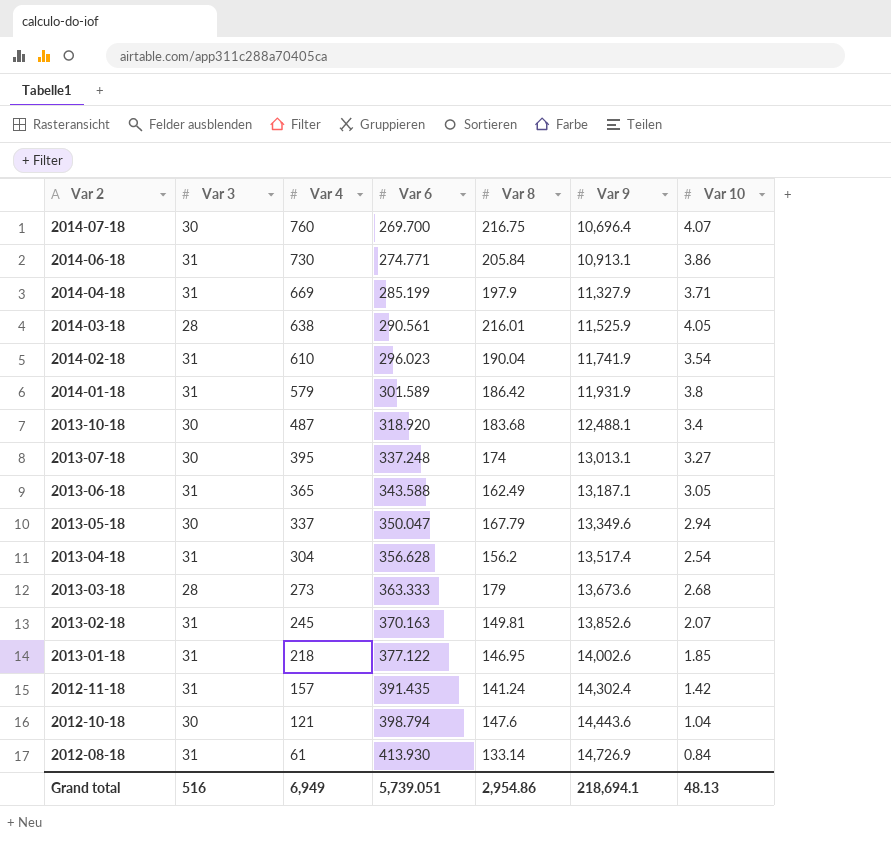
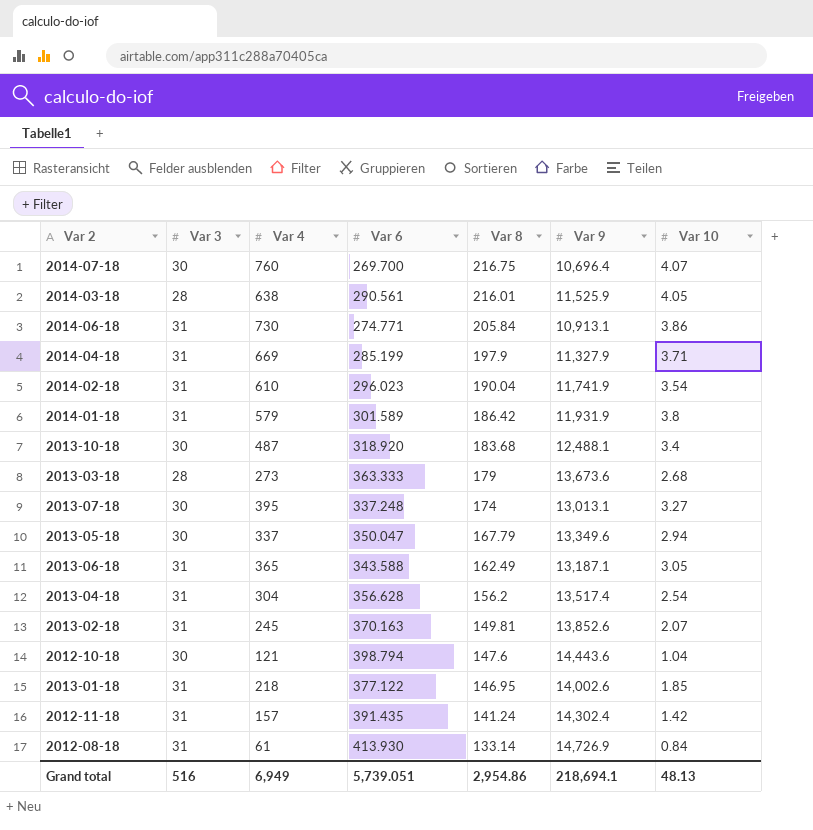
row order: Var 2 descending -> Var 8 descending

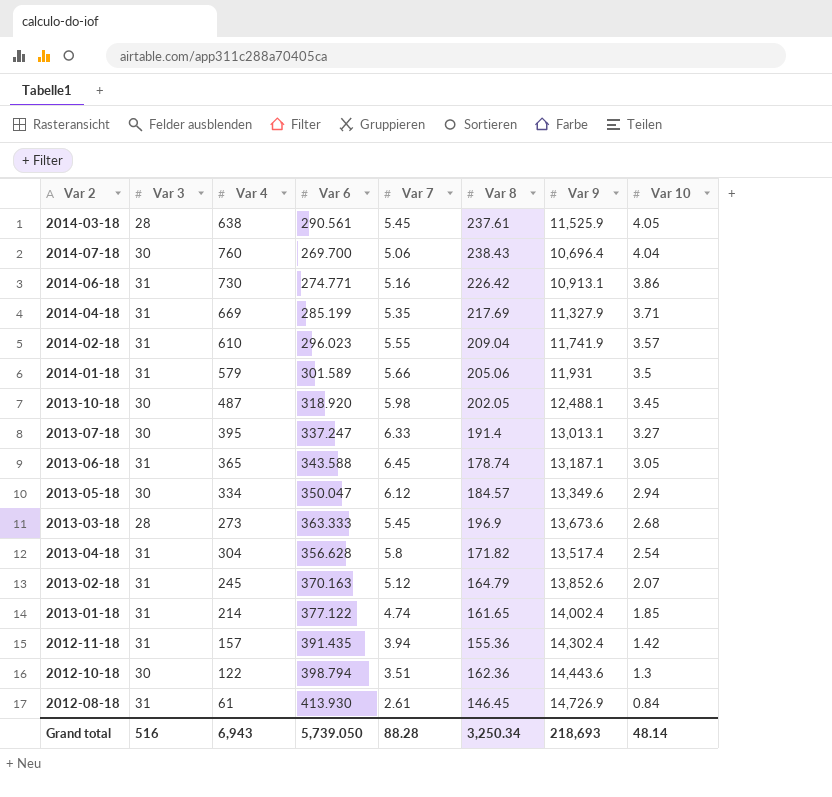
row order: Var 8 descending -> Var 10 descending
column Var 7 | position: none -> 5
2014-03-18 | Var 8: 216.01 -> 237.61
2014-07-18 | Var 8: 216.75 -> 238.43
2014-07-18 | Var 10: 4.07 -> 4.04
2014-06-18 | Var 8: 205.84 -> 226.42
2014-04-18 | Var 8: 197.9 -> 217.69
2014-02-18 | Var 8: 190.04 -> 209.04
2014-02-18 | Var 10: 3.54 -> 3.57
2014-01-18 | Var 8: 186.42 -> 205.06
2014-01-18 | Var 9: 11,931.9 -> 11,931
2014-01-18 | Var 10: 3.8 -> 3.5
2013-10-18 | Var 8: 183.68 -> 202.05
2013-10-18 | Var 10: 3.4 -> 3.45
2013-07-18 | Var 6: 337.248 -> 337.247
2013-07-18 | Var 8: 174 -> 191.4
2013-06-18 | Var 8: 162.49 -> 178.74
2013-05-18 | Var 4: 337 -> 334
2013-05-18 | Var 8: 167.79 -> 184.57
2013-03-18 | Var 8: 179 -> 196.9
2013-04-18 | Var 8: 156.2 -> 171.82
2013-02-18 | Var 8: 149.81 -> 164.79
2013-01-18 | Var 4: 218 -> 214
2013-01-18 | Var 8: 146.95 -> 161.65
2013-01-18 | Var 9: 14,002.6 -> 14,002.4
2012-11-18 | Var 8: 141.24 -> 155.36
2012-10-18 | Var 4: 121 -> 122
2012-10-18 | Var 8: 147.6 -> 162.36
2012-10-18 | Var 10: 1.04 -> 1.3
2012-08-18 | Var 8: 133.14 -> 146.45
Grand total | Var 4: 6,949 -> 6,943
Grand total | Var 6: 5,739.051 -> 5,739.050
Grand total | Var 8: 2,954.86 -> 3,250.34
Grand total | Var 9: 218,694.1 -> 218,693
Grand total | Var 10: 48.13 -> 48.14

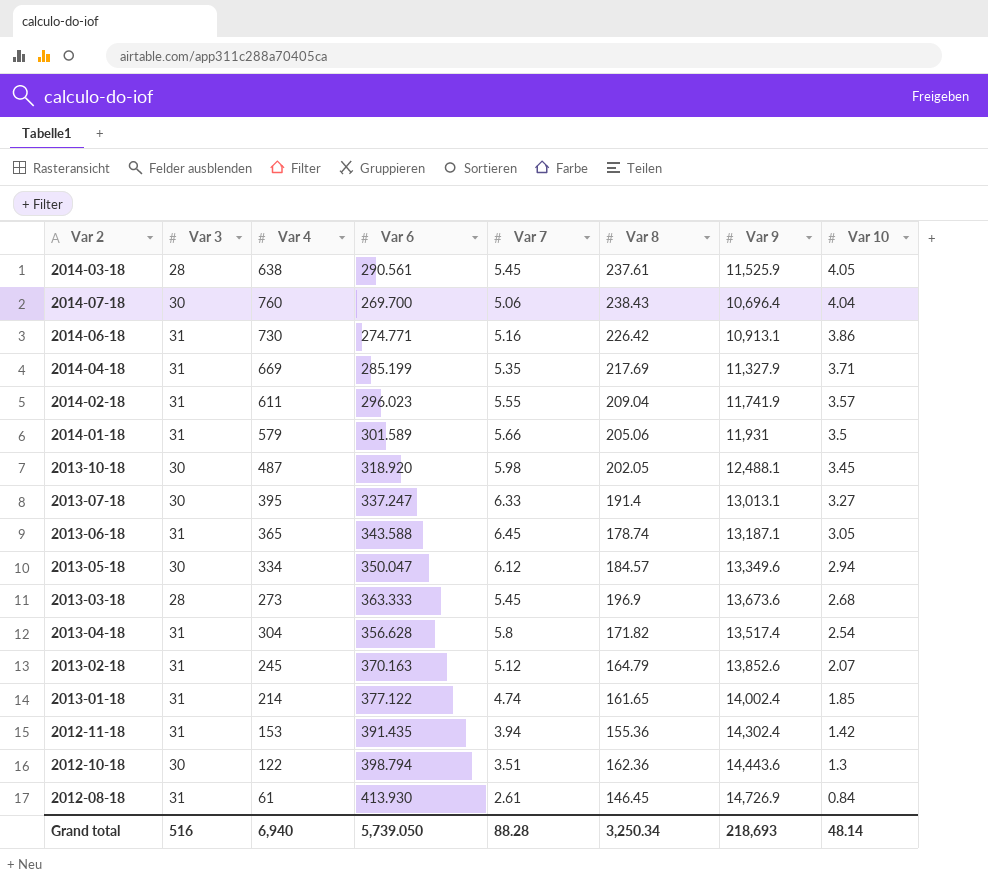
2014-02-18 | Var 4: 610 -> 611
2012-11-18 | Var 4: 157 -> 153
Grand total | Var 4: 6,943 -> 6,940

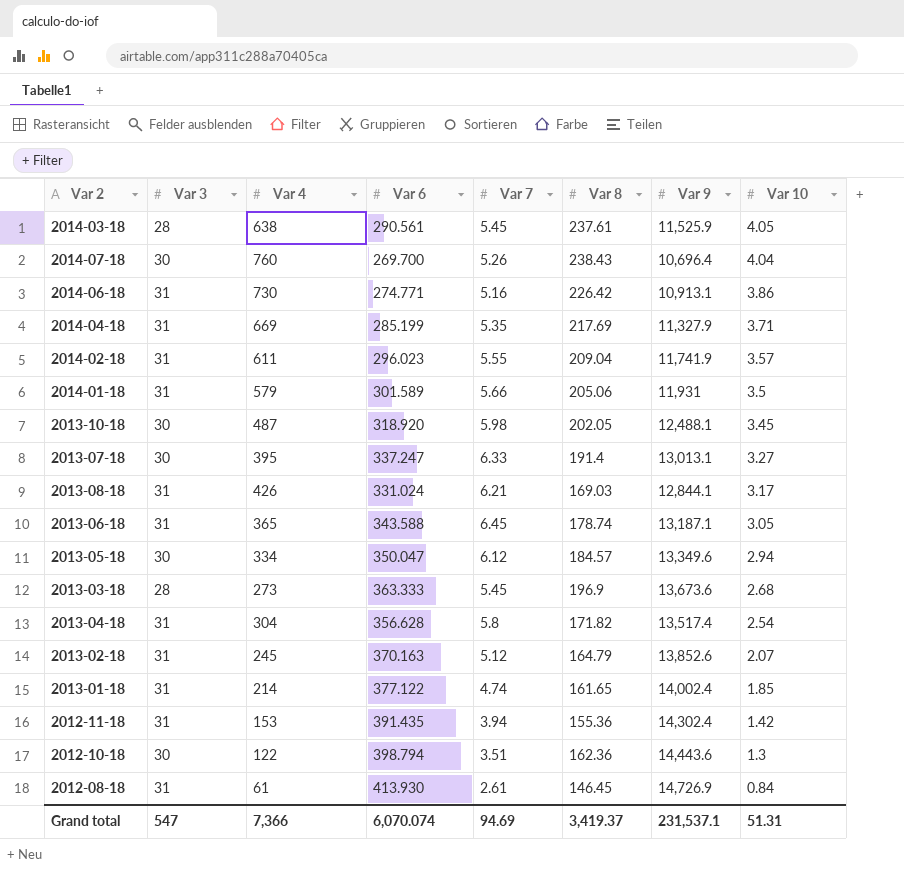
2014-07-18 | Var 7: 5.06 -> 5.26
row 2013-08-18: none -> 31 | 426 | 331.024 | 6.21 | 169.03 | 12,844.1 | 3.17
Grand total | Var 3: 516 -> 547
Grand total | Var 4: 6,940 -> 7,366
Grand total | Var 6: 5,739.050 -> 6,070.074
Grand total | Var 7: 88.28 -> 94.69
Grand total | Var 8: 3,250.34 -> 3,419.37
Grand total | Var 9: 218,693 -> 231,537.1
Grand total | Var 10: 48.14 -> 51.31

